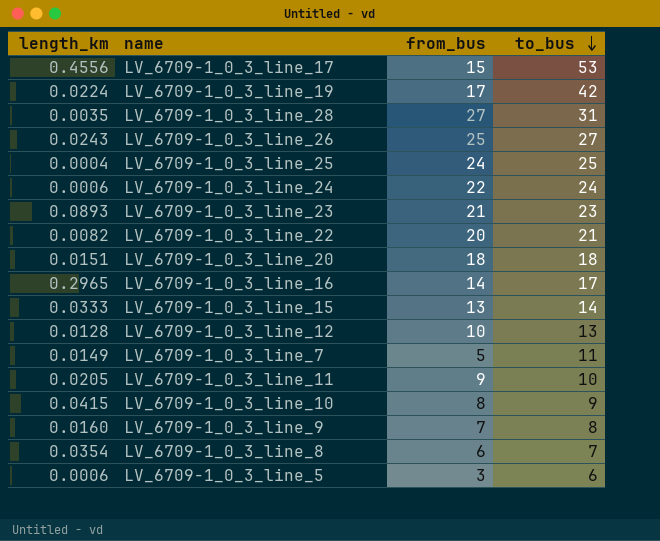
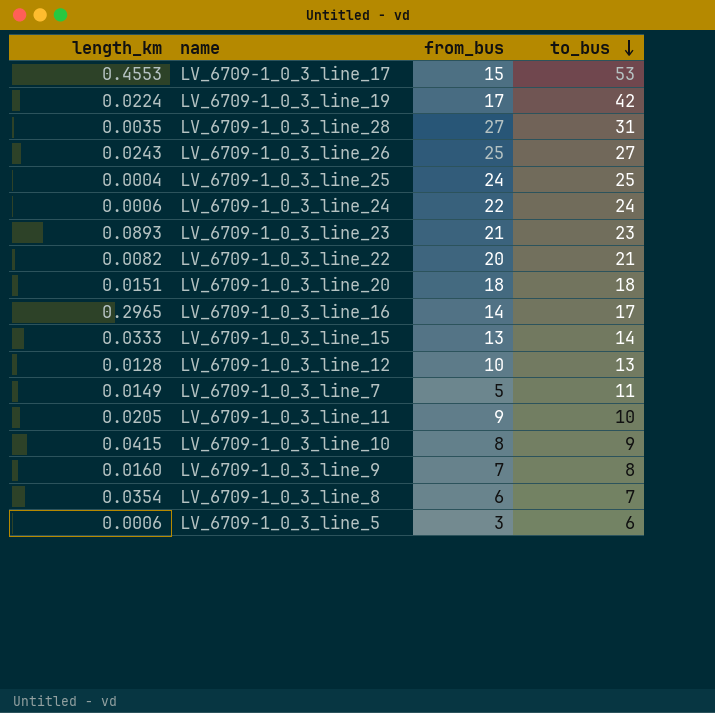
LV_6709-1_0_3_line_17 | length_km: 0.4556 -> 0.4553

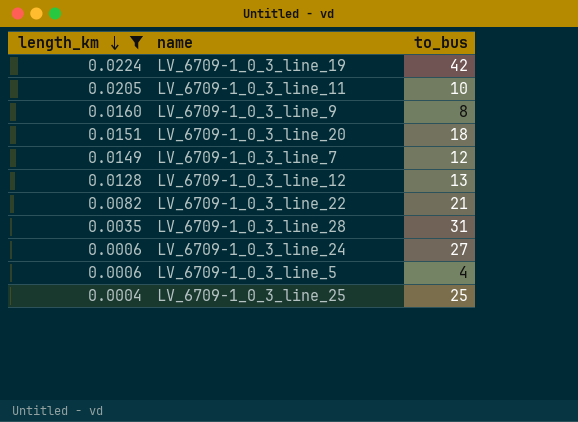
filter: none -> length_km <= 0.0224
row order: to_bus descending -> length_km descending
column from_bus | position: 3 -> none
LV_6709-1_0_3_line_7 | to_bus: 11 -> 12
LV_6709-1_0_3_line_24 | to_bus: 24 -> 27
LV_6709-1_0_3_line_5 | to_bus: 6 -> 4

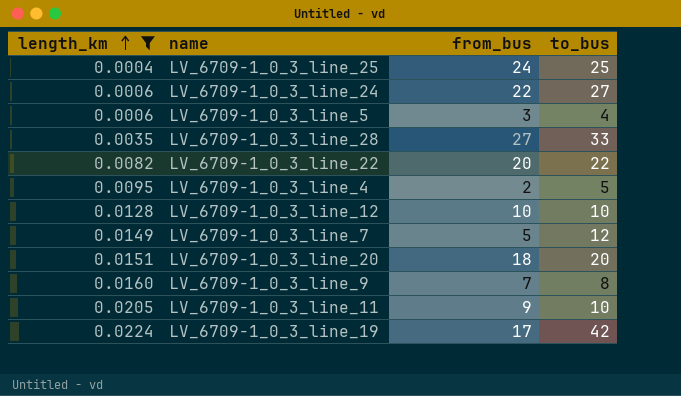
row order: length_km descending -> length_km ascending
column from_bus | position: none -> 3
LV_6709-1_0_3_line_28 | to_bus: 31 -> 33
LV_6709-1_0_3_line_22 | to_bus: 21 -> 22
row LV_6709-1_0_3_line_4: none -> 0.0095 | 2 | 5
LV_6709-1_0_3_line_12 | to_bus: 13 -> 10
LV_6709-1_0_3_line_20 | to_bus: 18 -> 20

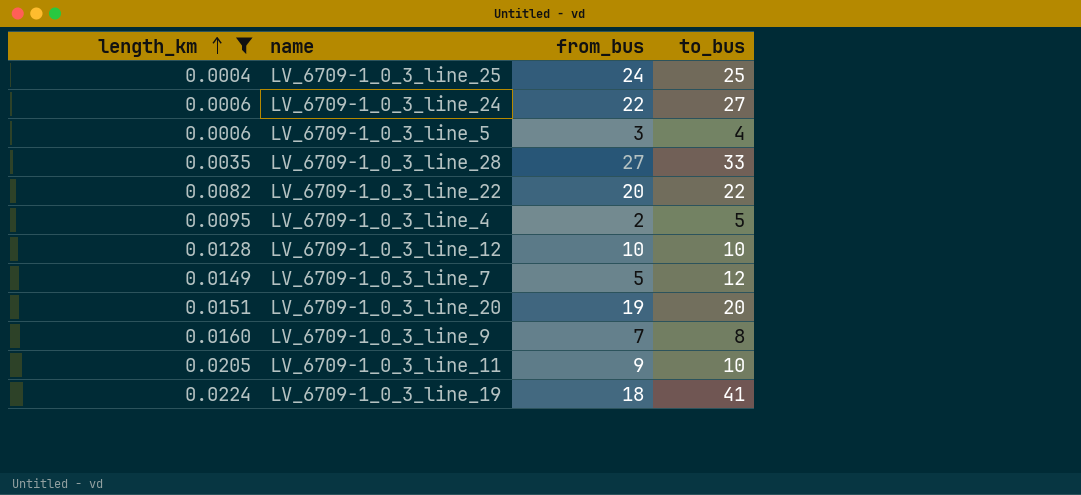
LV_6709-1_0_3_line_20 | from_bus: 18 -> 19
LV_6709-1_0_3_line_19 | from_bus: 17 -> 18
LV_6709-1_0_3_line_19 | to_bus: 42 -> 41

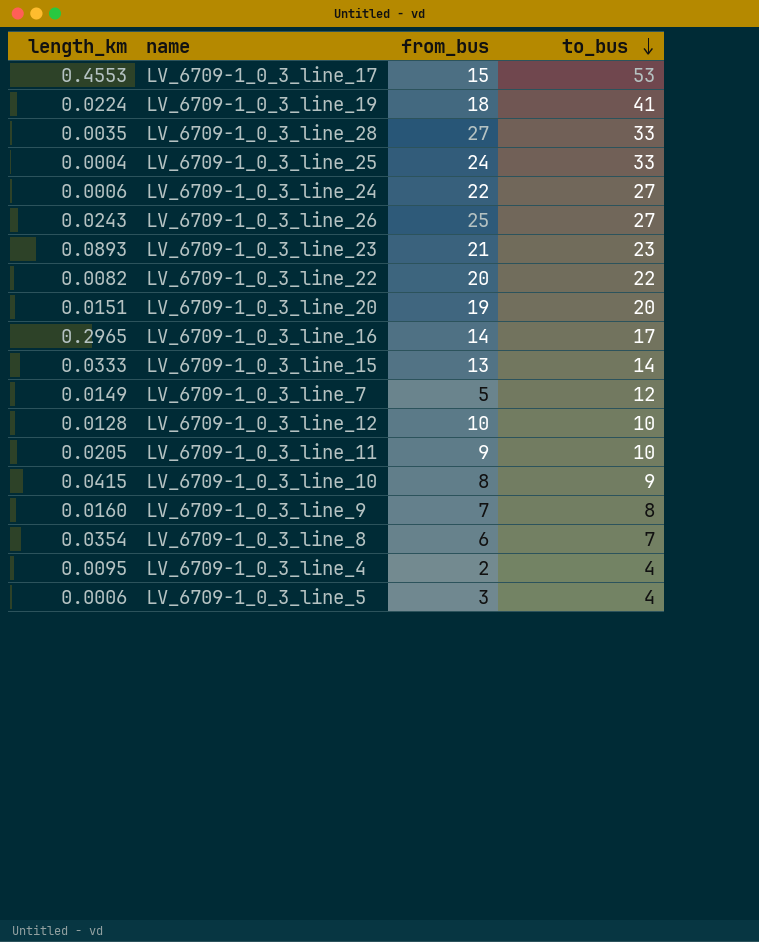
filter: length_km <= 0.0224 -> none
row order: length_km ascending -> to_bus descending
LV_6709-1_0_3_line_25 | to_bus: 25 -> 33
LV_6709-1_0_3_line_4 | to_bus: 5 -> 4

